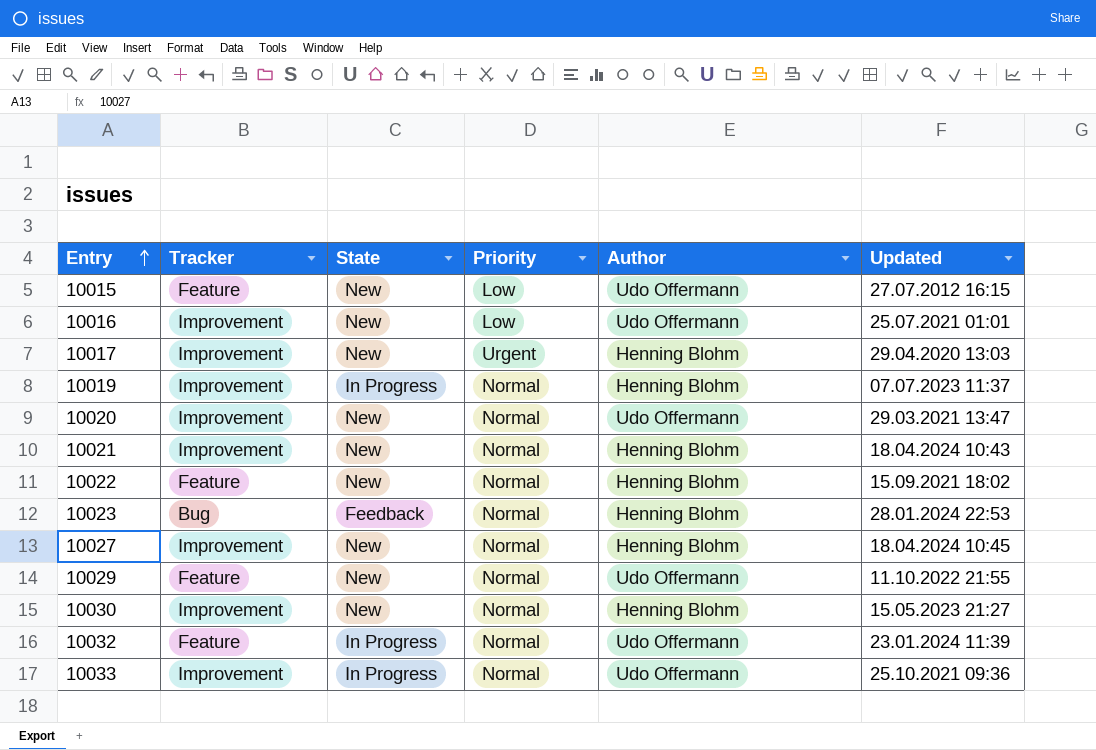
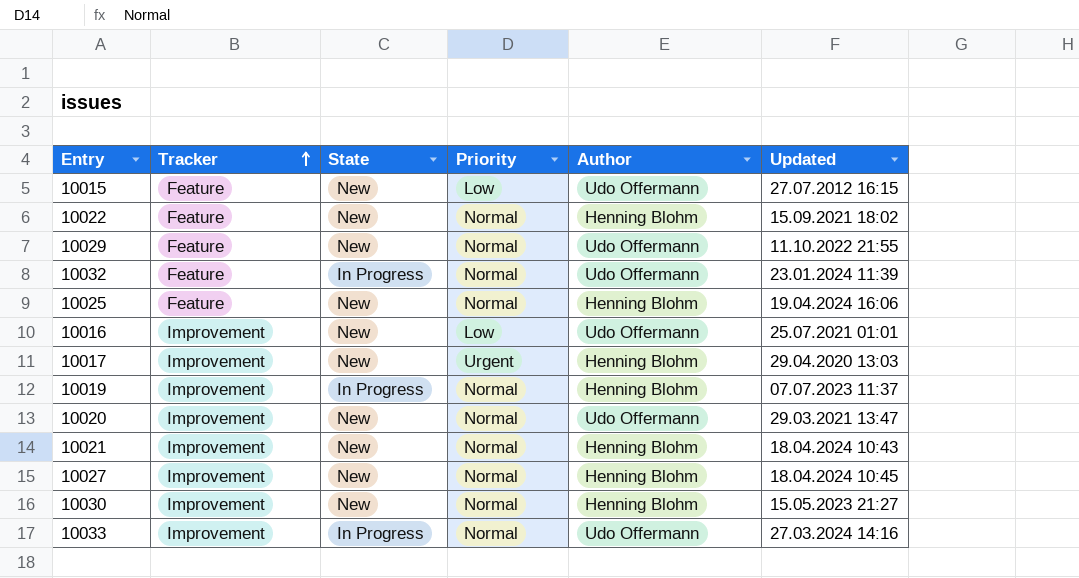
row order: Entry ascending -> Tracker ascending
row 10023: Bug | Feedback | Normal | Henning Blohm | 28.01.2024 22:53 -> none
row 10025: none -> Feature | New | Normal | Henning Blohm | 19.04.2024 16:06
10033 | Updated: 25.10.2021 09:36 -> 27.03.2024 14:16

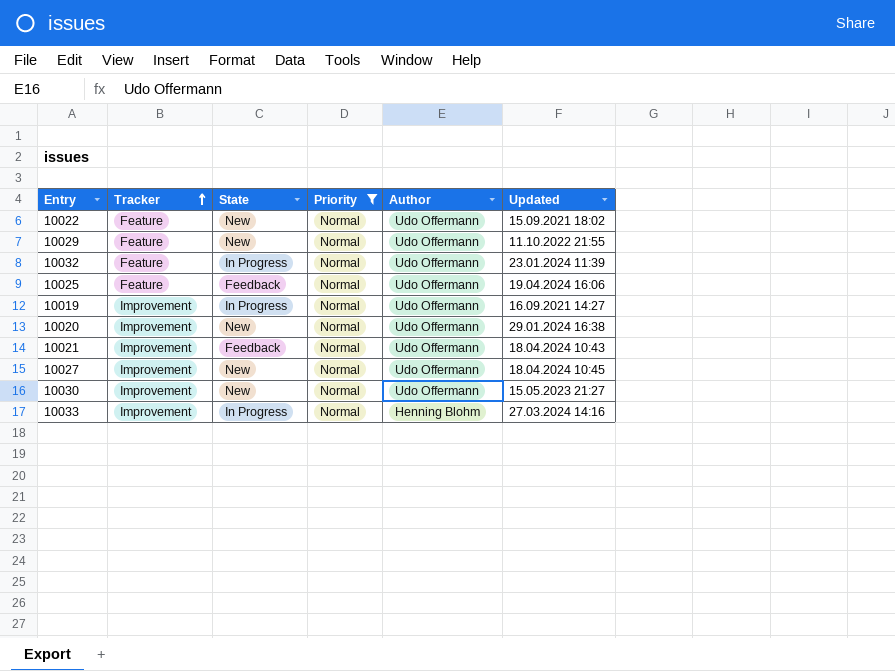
filter: none -> Priority = Normal
10022 | Author: Henning Blohm -> Udo Offermann
10025 | State: New -> Feedback
10025 | Author: Henning Blohm -> Udo Offermann
10019 | Author: Henning Blohm -> Udo Offermann
10019 | Updated: 07.07.2023 11:37 -> 16.09.2021 14:27
10020 | Updated: 29.03.2021 13:47 -> 29.01.2024 16:38
10021 | State: New -> Feedback
10021 | Author: Henning Blohm -> Udo Offermann
10027 | Author: Henning Blohm -> Udo Offermann
10030 | Author: Henning Blohm -> Udo Offermann
10033 | Author: Udo Offermann -> Henning Blohm

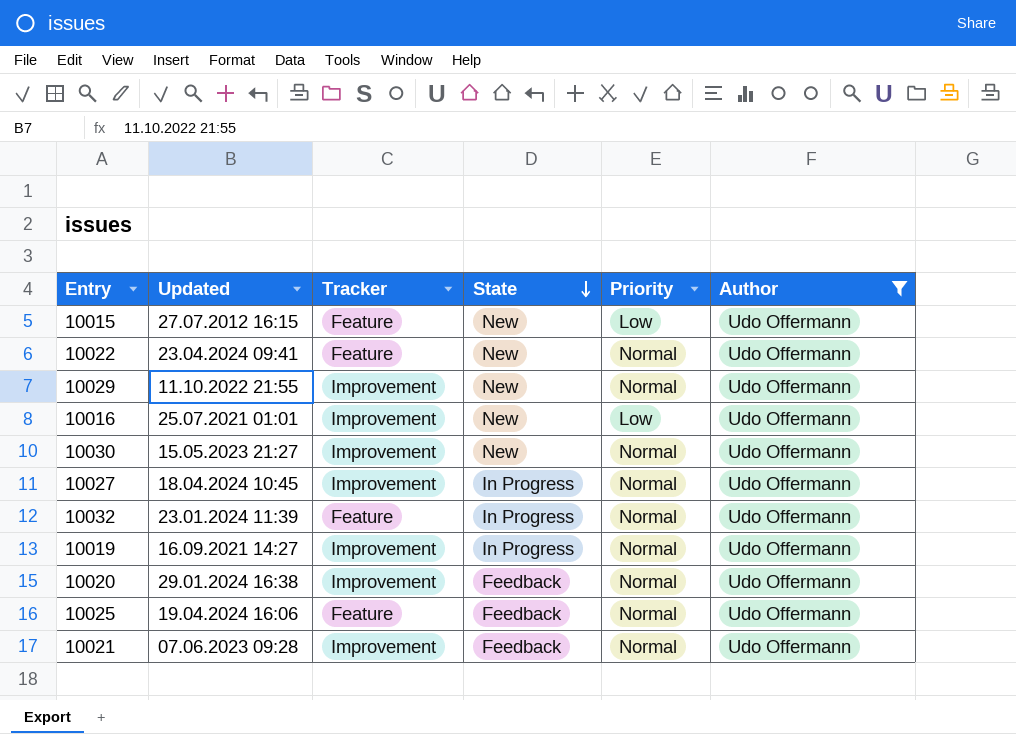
filter: Priority = Normal -> Author = Udo Offermann
row order: Tracker ascending -> State descending
column Updated | position: 6 -> 2
10022 | Updated: 15.09.2021 18:02 -> 23.04.2024 09:41
10029 | Tracker: Feature -> Improvement
10027 | State: New -> In Progress
10020 | State: New -> Feedback
10021 | Updated: 18.04.2024 10:43 -> 07.06.2023 09:28

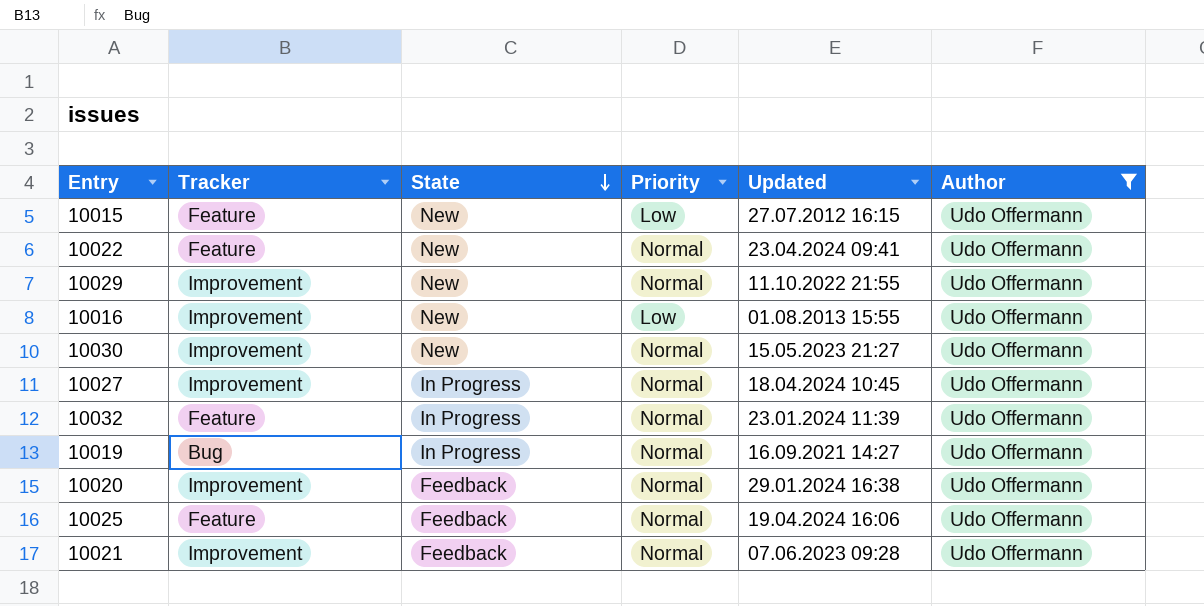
column Updated | position: 2 -> 5
10016 | Updated: 25.07.2021 01:01 -> 01.08.2013 15:55
10019 | Tracker: Improvement -> Bug

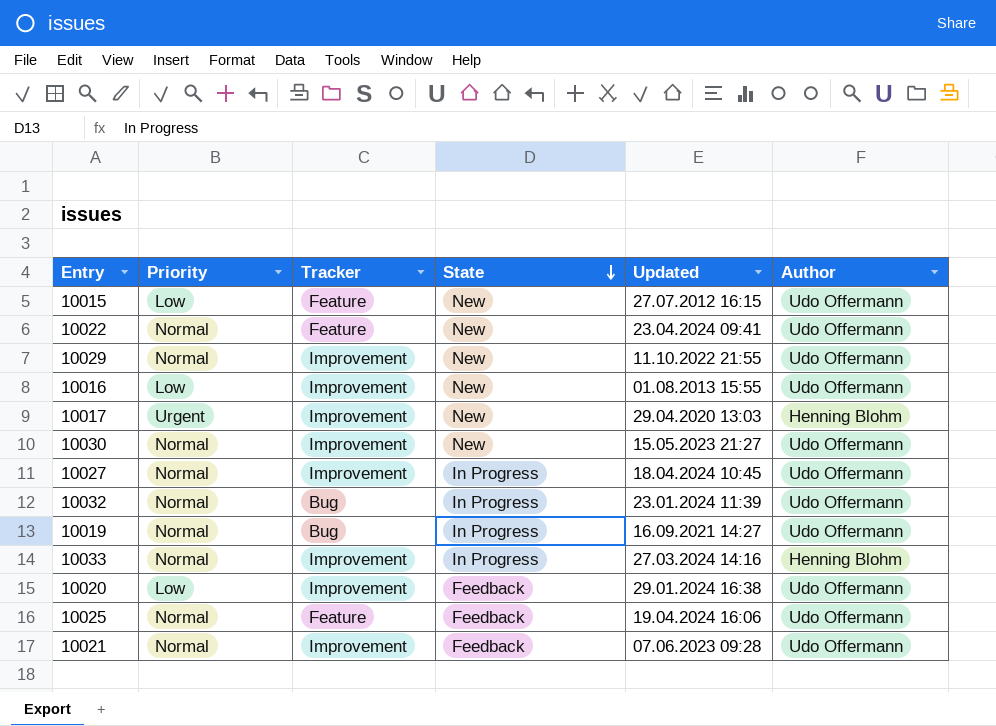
filter: Author = Udo Offermann -> none
column Priority | position: 4 -> 2
10032 | Tracker: Feature -> Bug
10020 | Priority: Normal -> Low

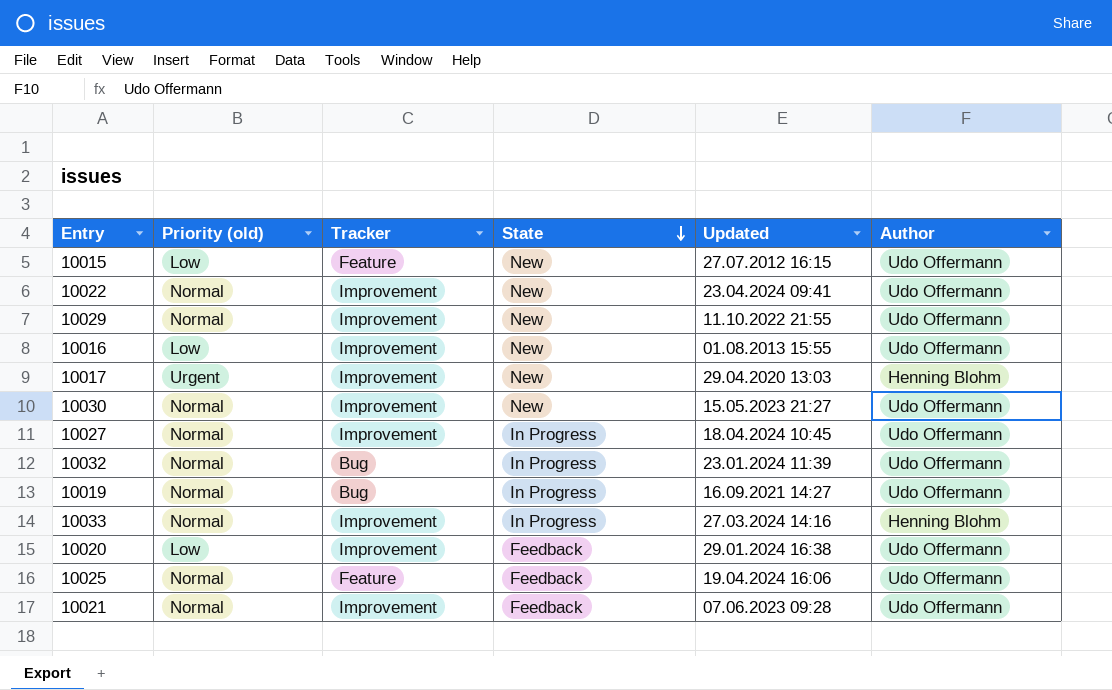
column name: Priority -> Priority (old)
10022 | Tracker: Feature -> Improvement

